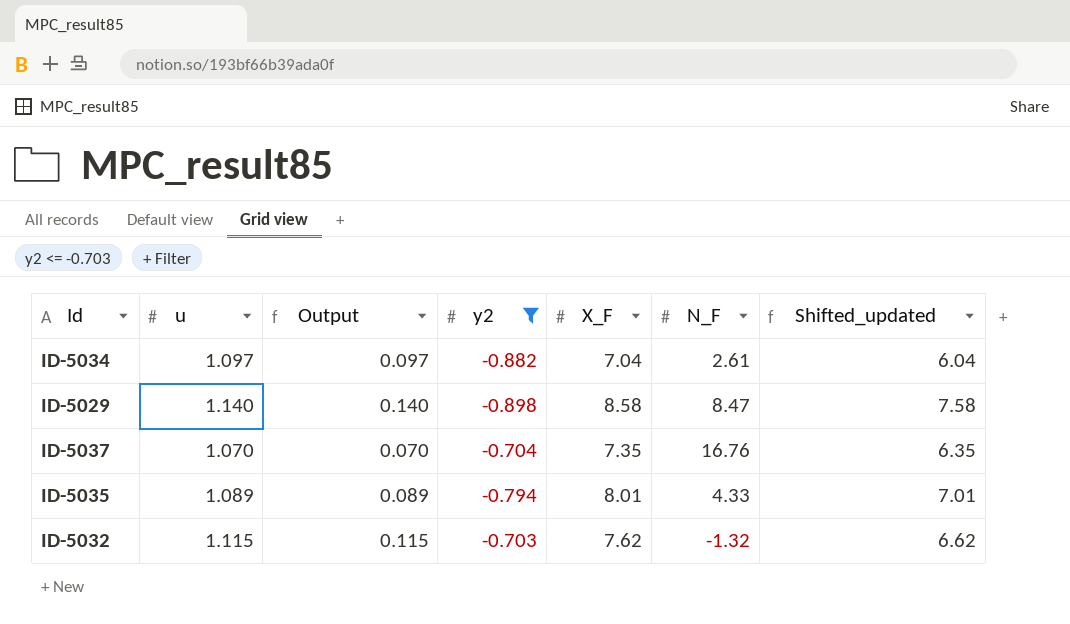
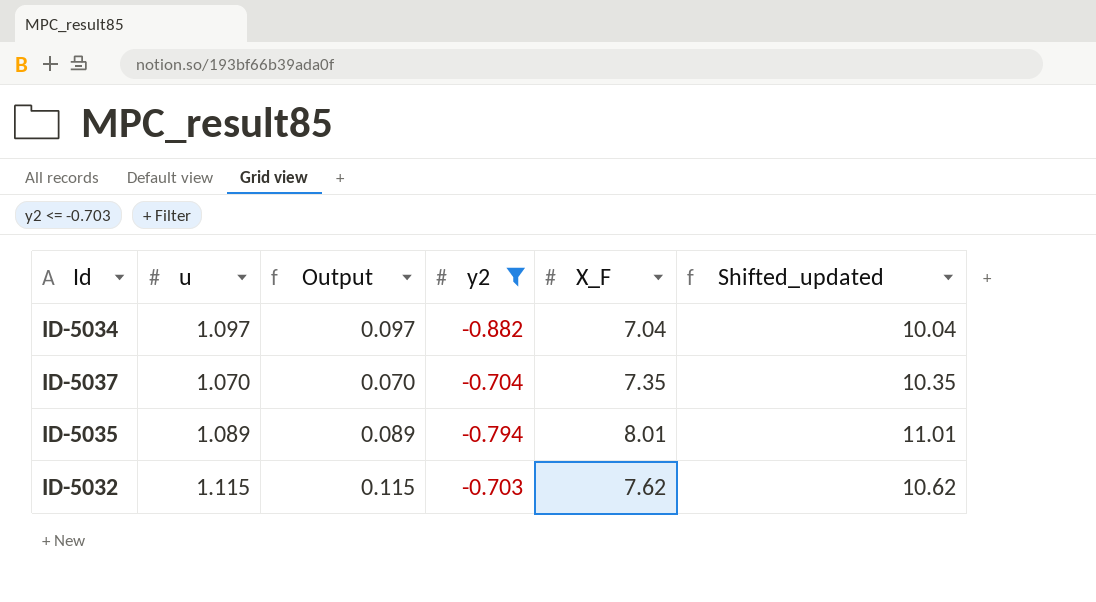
column N_F | position: 6 -> none
column Shifted_updated | formula: [X_F] - 1 -> [X_F] + 3
row ID-5029: 1.140 | 0.140 | -0.898 | 8.58 | 8.47 | 7.58 -> none

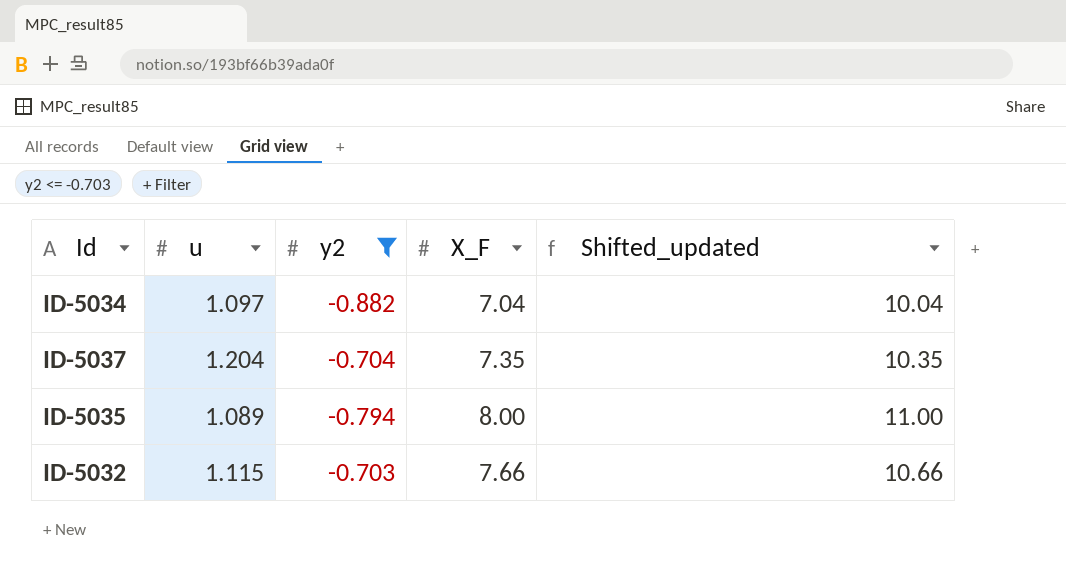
column Output | formula: [u] - 1 -> none
ID-5037 | u: 1.070 -> 1.204
ID-5035 | X_F: 8.01 -> 8.00
ID-5035 | Shifted_updated: 11.01 -> 11.00
ID-5032 | X_F: 7.62 -> 7.66
ID-5032 | Shifted_updated: 10.62 -> 10.66

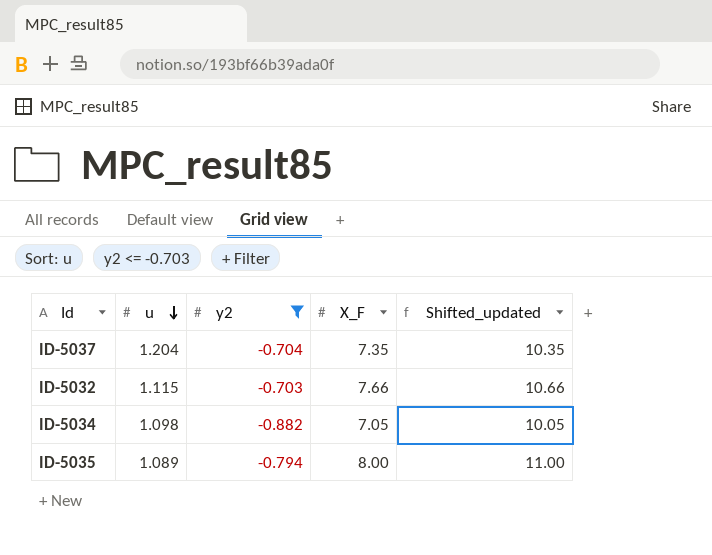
row order: none -> u descending
ID-5034 | u: 1.097 -> 1.098
ID-5034 | X_F: 7.04 -> 7.05
ID-5034 | Shifted_updated: 10.04 -> 10.05

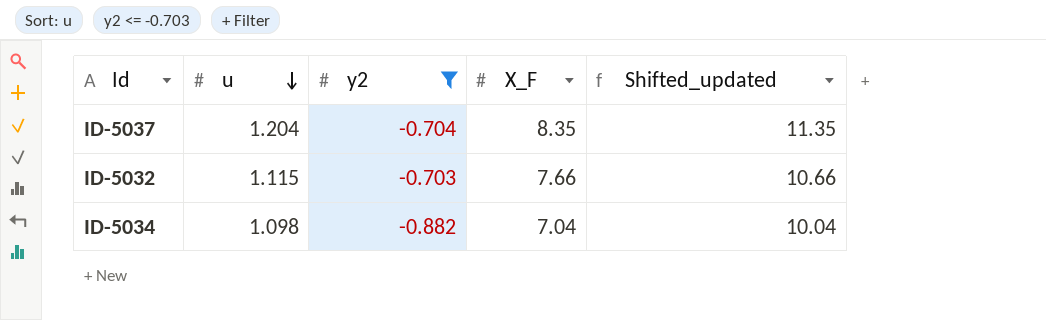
row ID-5035: 1.089 | -0.794 | 8.00 | 11.00 -> none
ID-5037 | X_F: 7.35 -> 8.35
ID-5037 | Shifted_updated: 10.35 -> 11.35
ID-5034 | X_F: 7.05 -> 7.04
ID-5034 | Shifted_updated: 10.05 -> 10.04

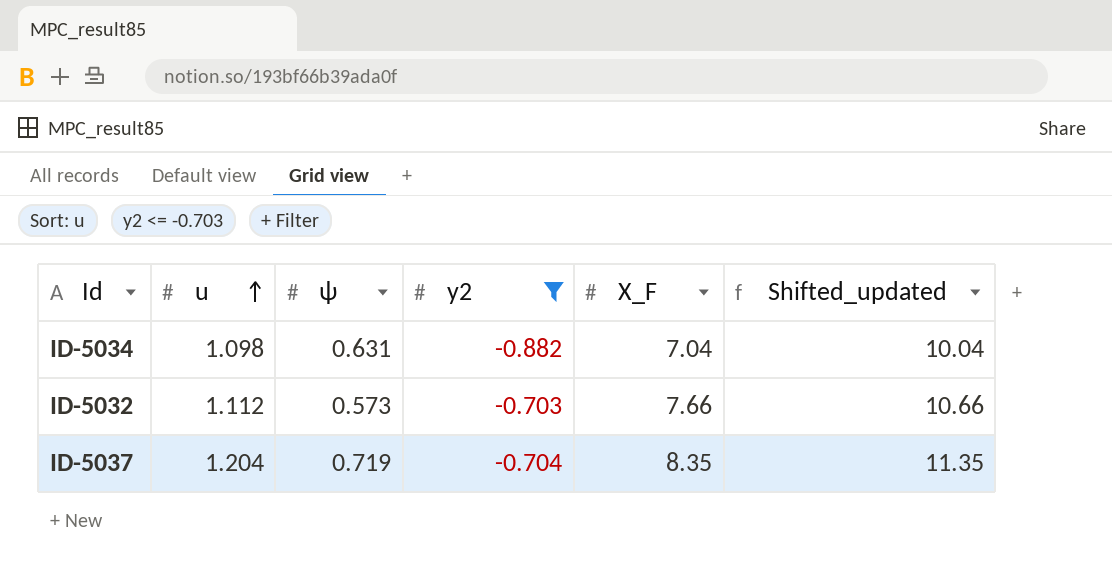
row order: u descending -> u ascending
column ψ | position: none -> 3
ID-5032 | u: 1.115 -> 1.112

